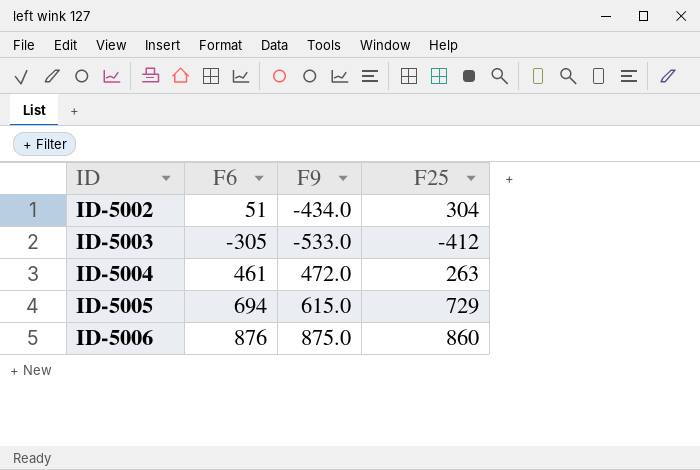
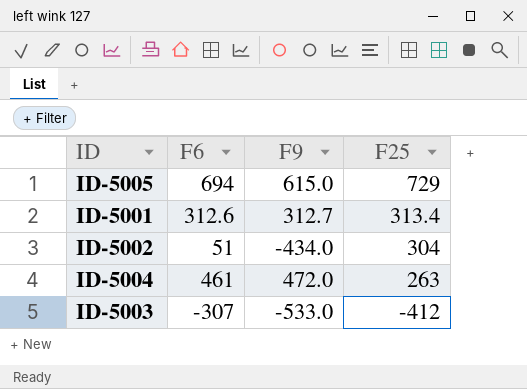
row order: ID ascending -> F25 descending
row ID-5006: 876 | 875.0 | 860 -> none
row ID-5001: none -> 312.6 | 312.7 | 313.4
ID-5003 | F6: -305 -> -307

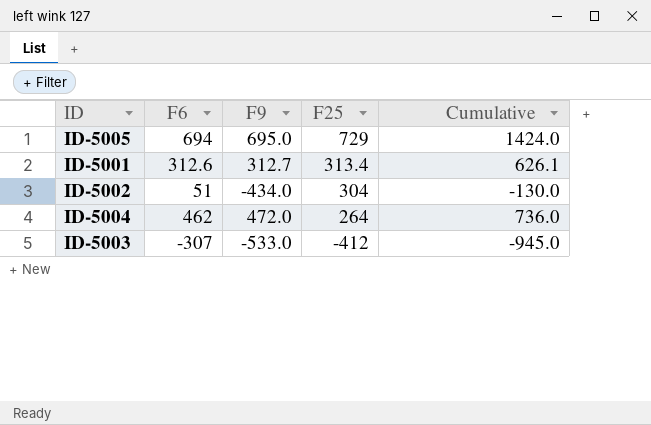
column Cumulative | formula: none -> [F9] + [F25]
ID-5005 | F9: 615.0 -> 695.0
ID-5004 | F6: 461 -> 462
ID-5004 | F25: 263 -> 264

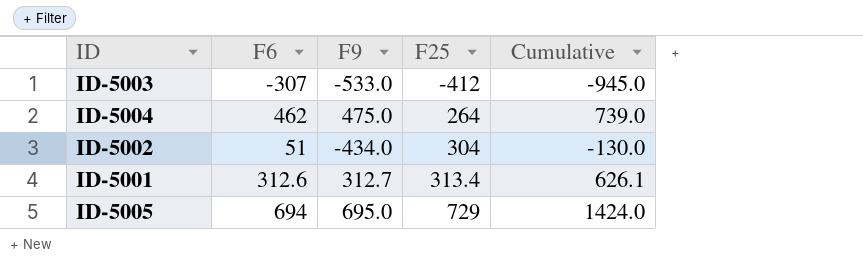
row order: F25 descending -> F25 ascending
ID-5004 | F9: 472.0 -> 475.0
ID-5004 | Cumulative: 736.0 -> 739.0

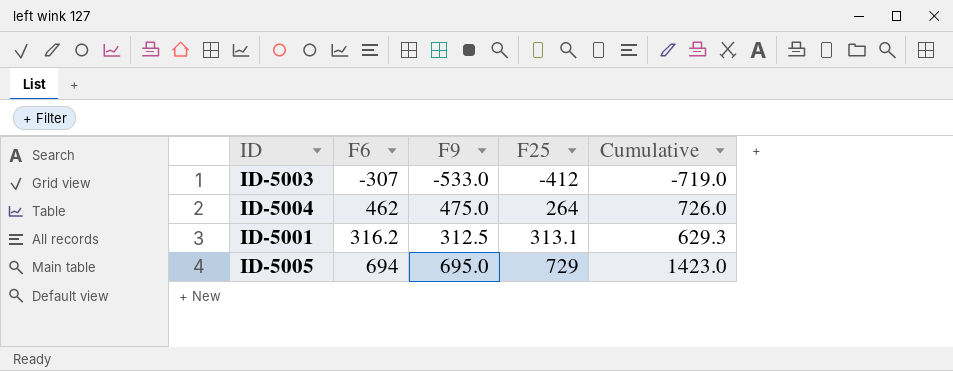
column Cumulative | formula: [F9] + [F25] -> [F6] + [F25]
row ID-5002: 51 | -434.0 | 304 | -130.0 -> none
ID-5001 | F6: 312.6 -> 316.2
ID-5001 | F9: 312.7 -> 312.5
ID-5001 | F25: 313.4 -> 313.1

